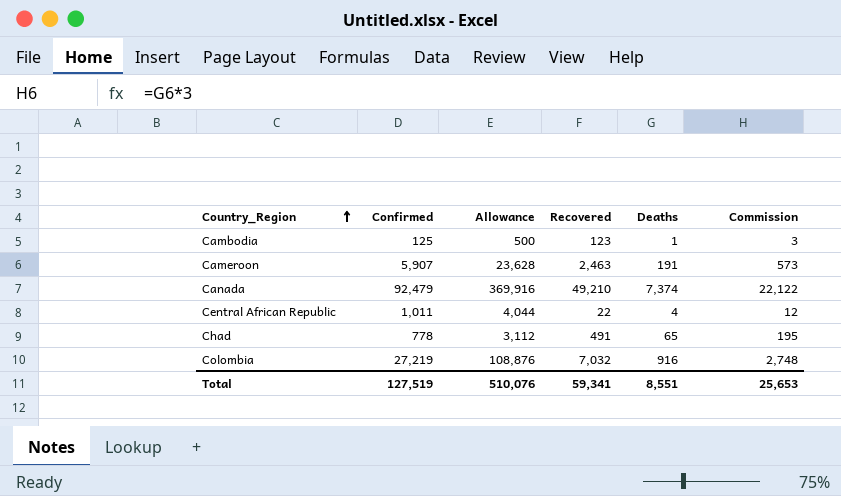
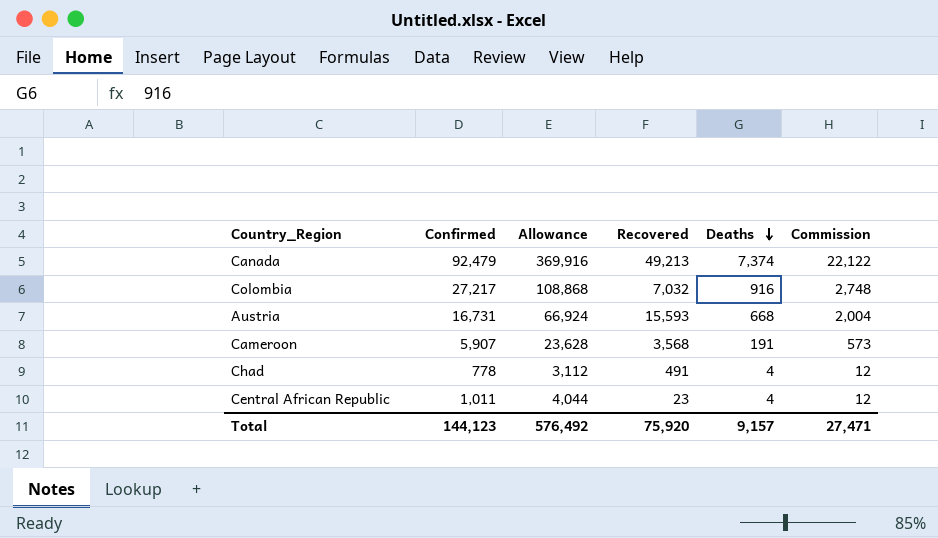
row order: Country_Region ascending -> Deaths descending
row Cambodia: 125 | 500 | 123 | 1 | 3 -> none
Canada | Recovered: 49,210 -> 49,213
Colombia | Confirmed: 27,219 -> 27,217
Colombia | Allowance: 108,876 -> 108,868
row Austria: none -> 16,731 | 66,924 | 15,593 | 668 | 2,004
Cameroon | Recovered: 2,463 -> 3,568
Chad | Deaths: 65 -> 4
Chad | Commission: 195 -> 12
Central African Republic | Recovered: 22 -> 23
Total | Confirmed: 127,519 -> 144,123
Total | Allowance: 510,076 -> 576,492
Total | Recovered: 59,341 -> 75,920
Total | Deaths: 8,551 -> 9,157
Total | Commission: 25,653 -> 27,471

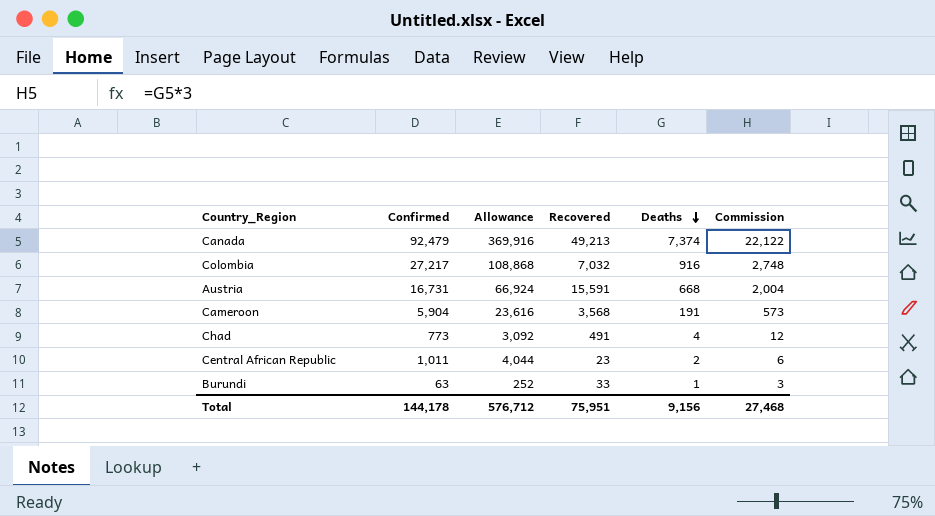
Austria | Recovered: 15,593 -> 15,591
Cameroon | Confirmed: 5,907 -> 5,904
Cameroon | Allowance: 23,628 -> 23,616
Chad | Confirmed: 778 -> 773
Chad | Allowance: 3,112 -> 3,092
Central African Republic | Deaths: 4 -> 2
Central African Republic | Commission: 12 -> 6
row Burundi: none -> 63 | 252 | 33 | 1 | 3
Total | Confirmed: 144,123 -> 144,178
Total | Allowance: 576,492 -> 576,712
Total | Recovered: 75,920 -> 75,951
Total | Deaths: 9,157 -> 9,156
Total | Commission: 27,471 -> 27,468

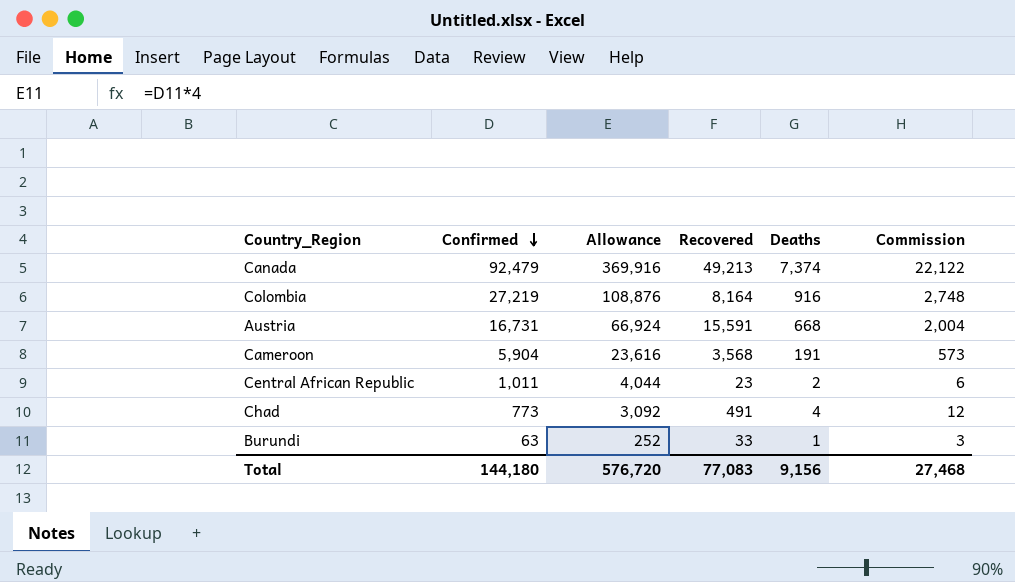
row order: Deaths descending -> Confirmed descending
Colombia | Confirmed: 27,217 -> 27,219
Colombia | Allowance: 108,868 -> 108,876
Colombia | Recovered: 7,032 -> 8,164
Total | Confirmed: 144,178 -> 144,180
Total | Allowance: 576,712 -> 576,720
Total | Recovered: 75,951 -> 77,083

